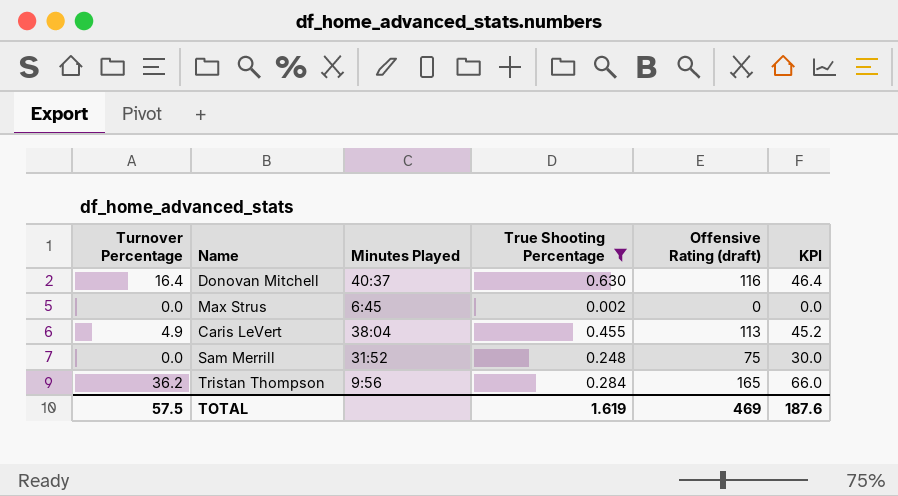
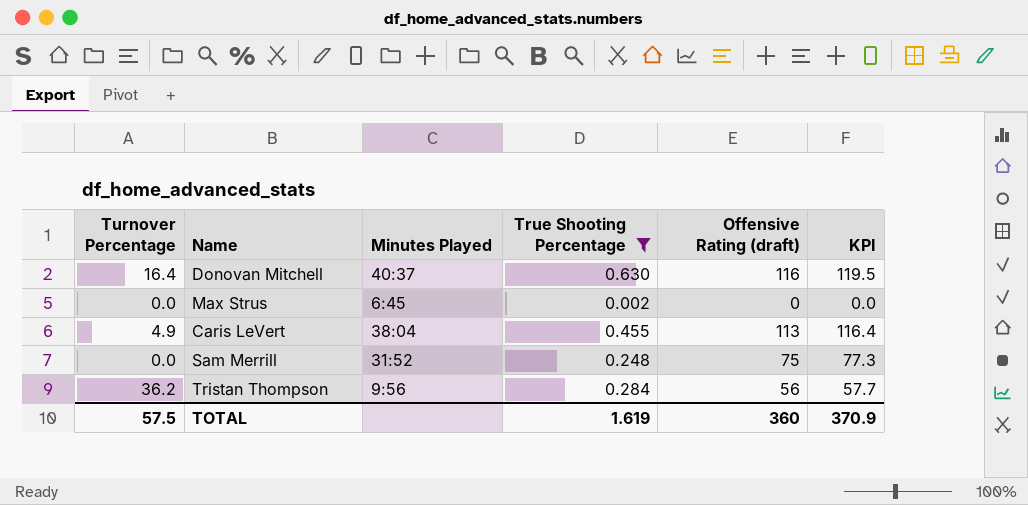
column KPI | formula: [Offensive Rating (draft)] * 0.4 -> [Offensive Rating (draft)] * 1.03
Tristan Thompson | Offensive Rating (draft): 165 -> 56
TOTAL | Offensive Rating (draft): 469 -> 360
TOTAL | KPI: 187.6 -> 370.9

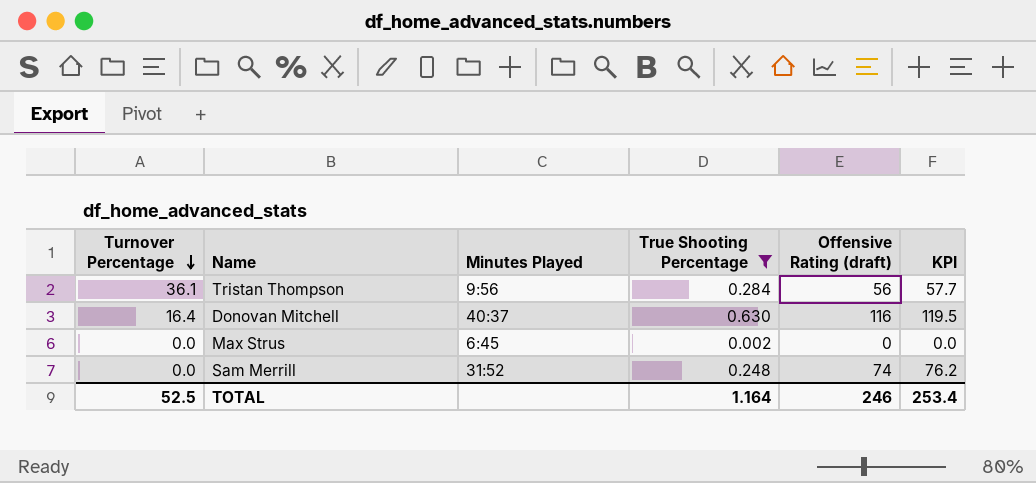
row order: none -> Turnover Percentage descending
row Caris LeVert: 4.9 | 38:04 | 0.455 | 113 | 116.4 -> none
Tristan Thompson | Turnover Percentage: 36.2 -> 36.1
Sam Merrill | Offensive Rating (draft): 75 -> 74
Sam Merrill | KPI: 77.3 -> 76.2
TOTAL | Turnover Percentage: 57.5 -> 52.5
TOTAL | True Shooting Percentage: 1.619 -> 1.164
TOTAL | Offensive Rating (draft): 360 -> 246
TOTAL | KPI: 370.9 -> 253.4

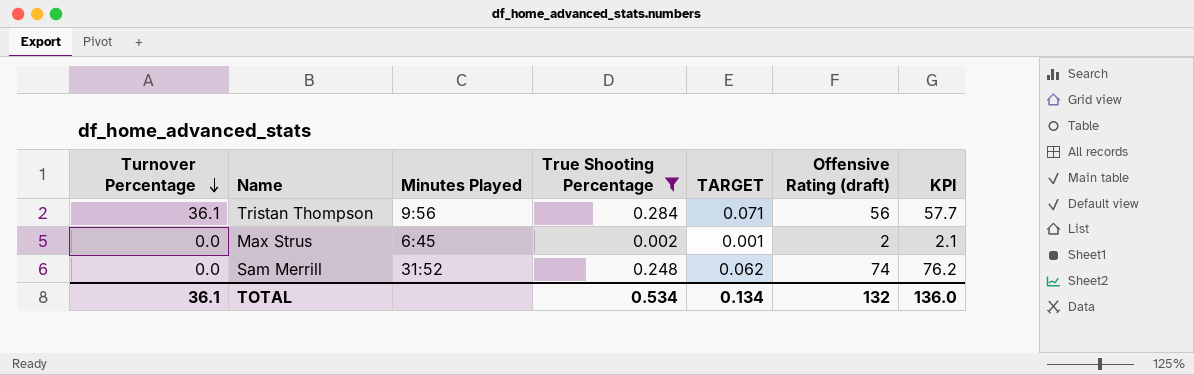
column TARGET | formula: none -> [True Shooting Percentage] * 0.25
row Donovan Mitchell: 16.4 | 40:37 | 0.630 | 116 | 119.5 -> none
Max Strus | Offensive Rating (draft): 0 -> 2
Max Strus | KPI: 0.0 -> 2.1
TOTAL | Turnover Percentage: 52.5 -> 36.1
TOTAL | True Shooting Percentage: 1.164 -> 0.534
TOTAL | Offensive Rating (draft): 246 -> 132
TOTAL | KPI: 253.4 -> 136.0

